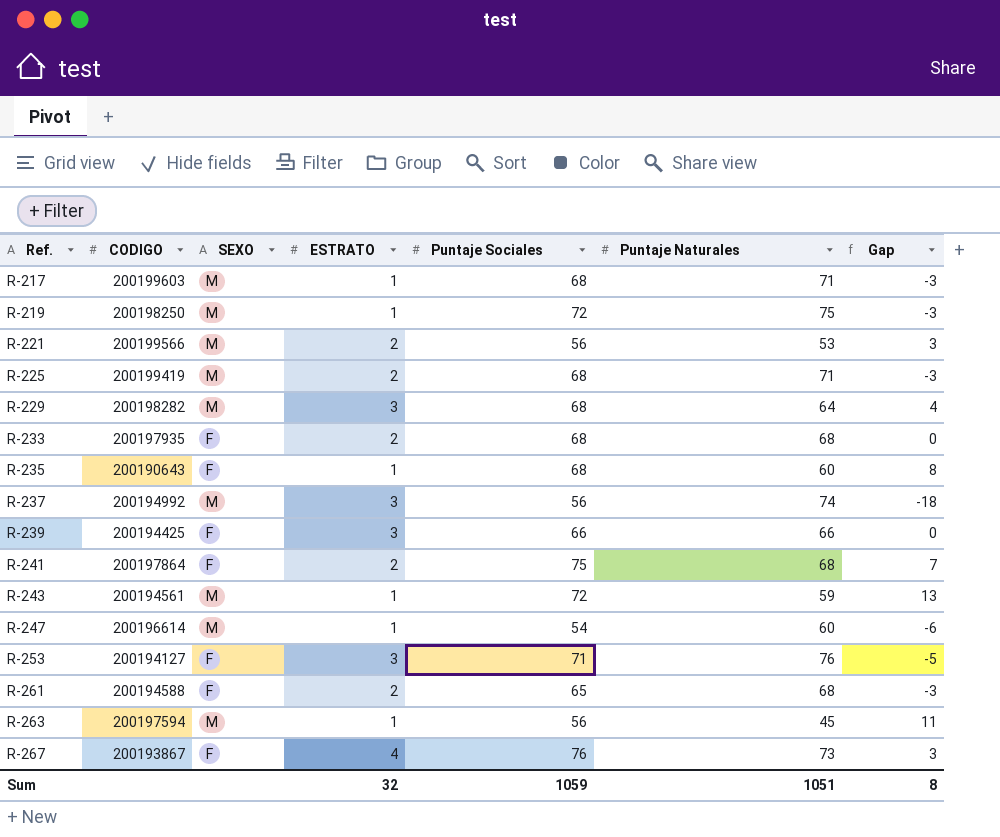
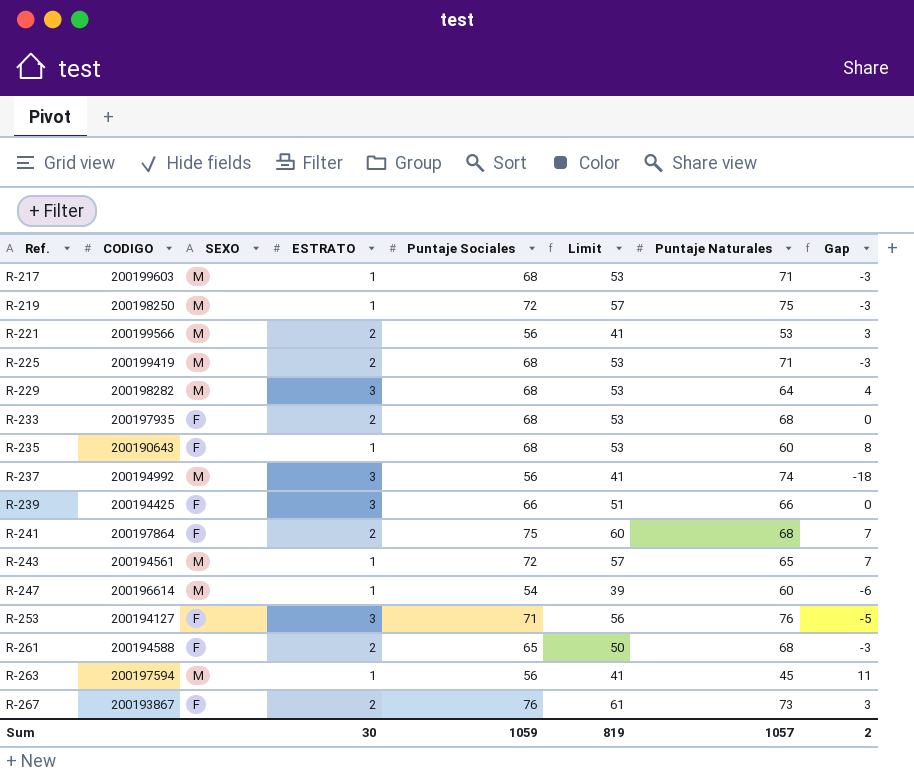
column Limit | formula: none -> [Puntaje Sociales] - 15
R-243 | Puntaje Naturales: 59 -> 65
R-243 | Gap: 13 -> 7
R-267 | ESTRATO: 4 -> 2
Sum | ESTRATO: 32 -> 30
Sum | Puntaje Naturales: 1051 -> 1057
Sum | Gap: 8 -> 2

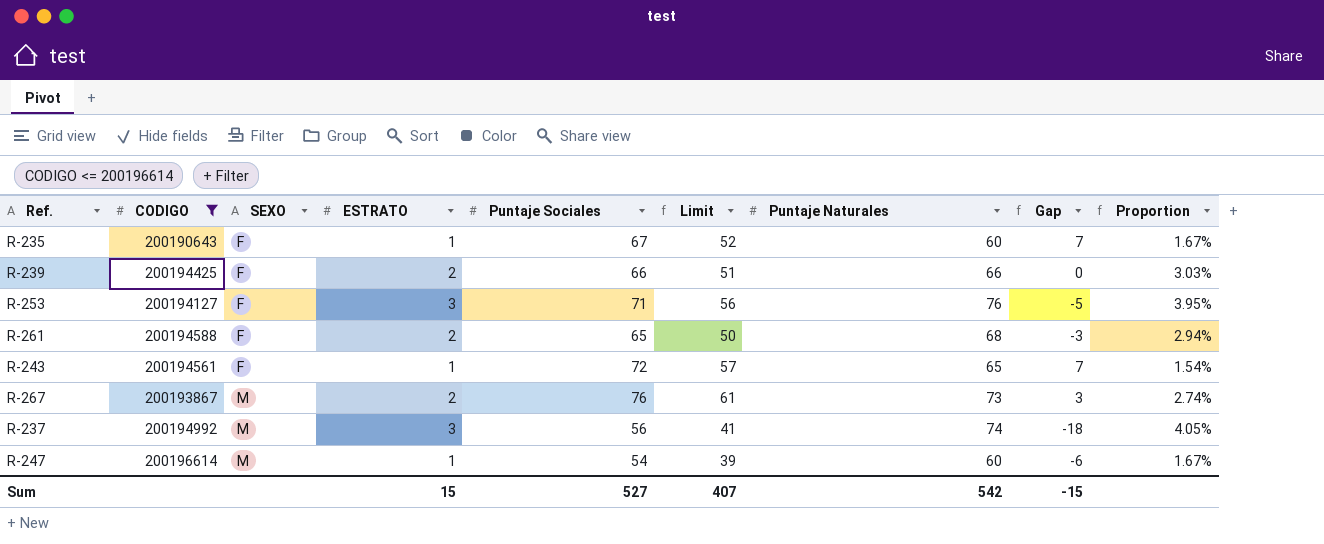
filter: none -> CODIGO <= 200196614
row order: Ref. ascending -> SEXO ascending
column Proportion | formula: none -> [ESTRATO] / [Puntaje Naturales]
R-235 | Puntaje Sociales: 68 -> 67
R-235 | Limit: 53 -> 52
R-235 | Gap: 8 -> 7
R-239 | ESTRATO: 3 -> 2
R-243 | SEXO: M -> F
R-267 | SEXO: F -> M
Sum | ESTRATO: 30 -> 15
Sum | Puntaje Sociales: 1059 -> 527
Sum | Limit: 819 -> 407
Sum | Puntaje Naturales: 1057 -> 542
Sum | Gap: 2 -> -15

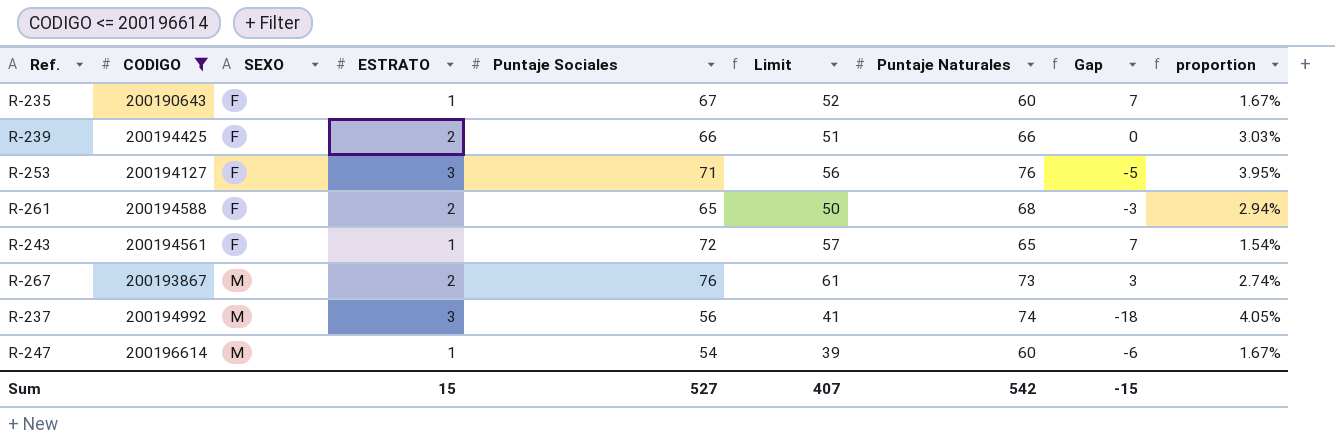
column name: Proportion -> proportion

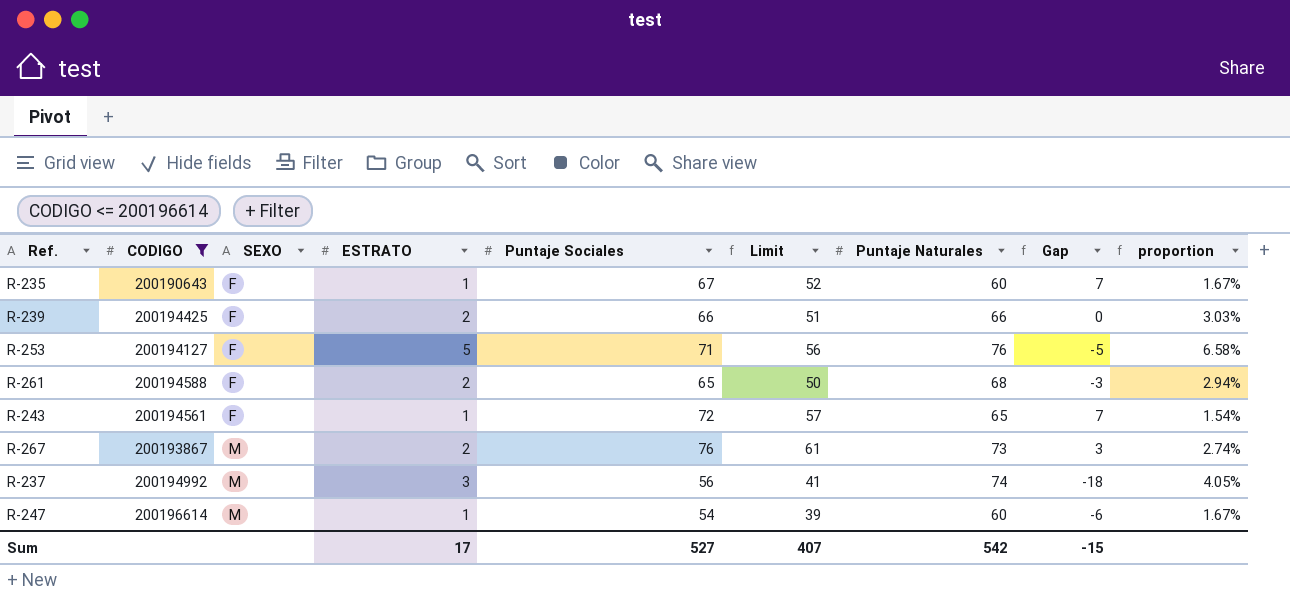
R-253 | ESTRATO: 3 -> 5
R-253 | proportion: 3.95% -> 6.58%
Sum | ESTRATO: 15 -> 17

